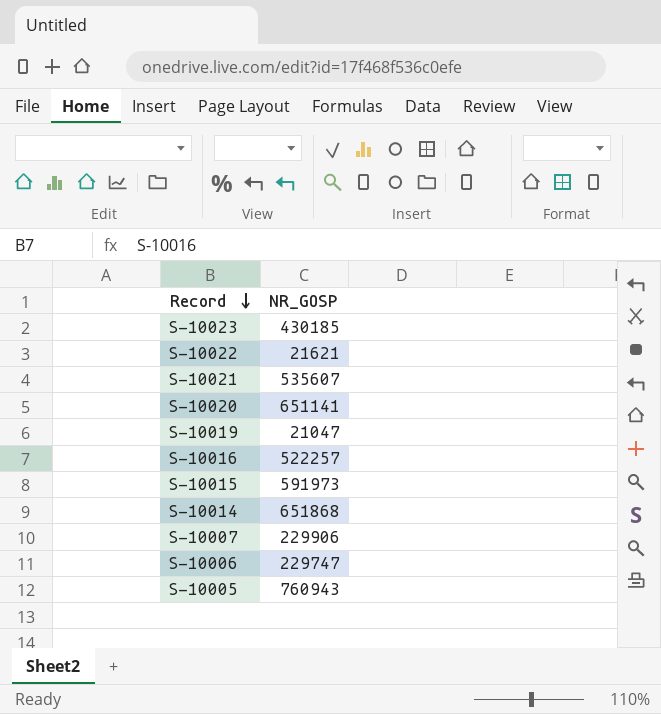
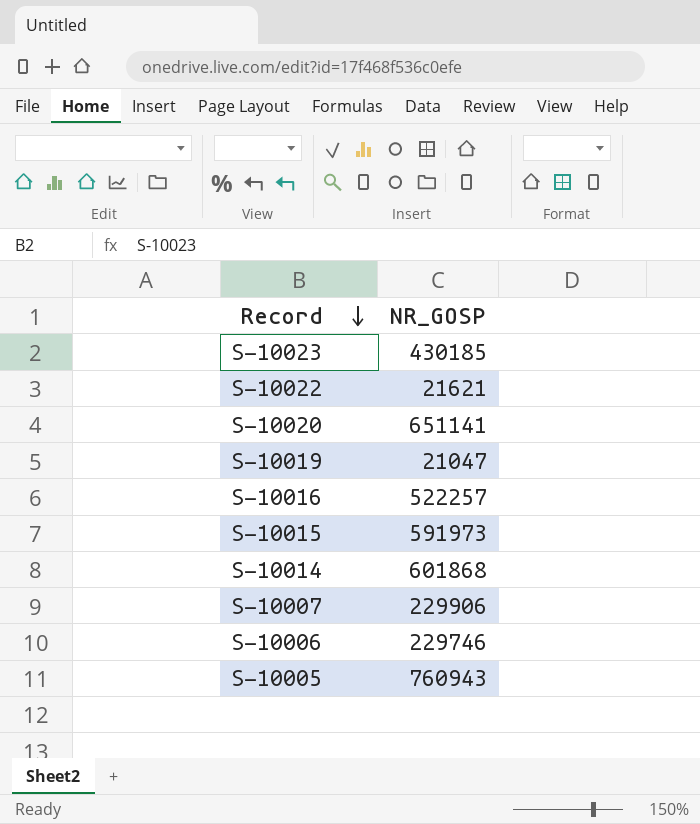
row S-10021: 535607 -> none
S-10014 | NR_GOSP: 651868 -> 601868
S-10006 | NR_GOSP: 229747 -> 229746

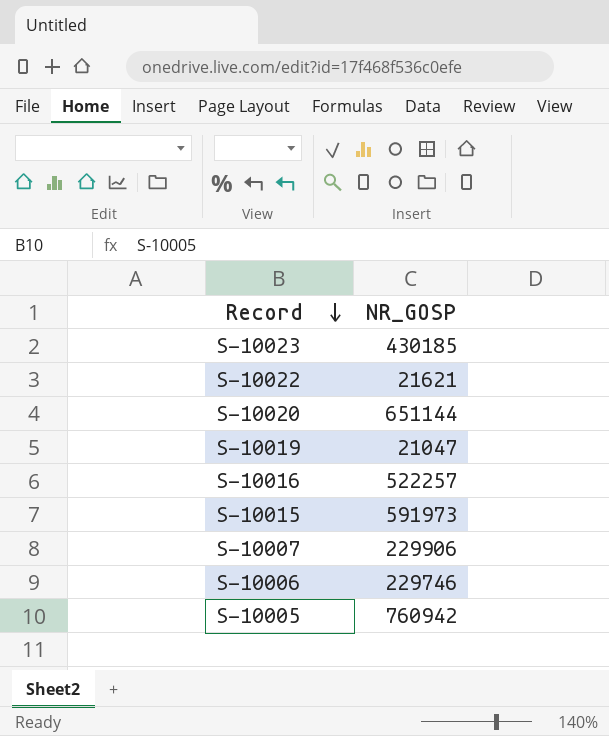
row S-10014: 601868 -> none
S-10020 | NR_GOSP: 651141 -> 651144
S-10005 | NR_GOSP: 760943 -> 760942

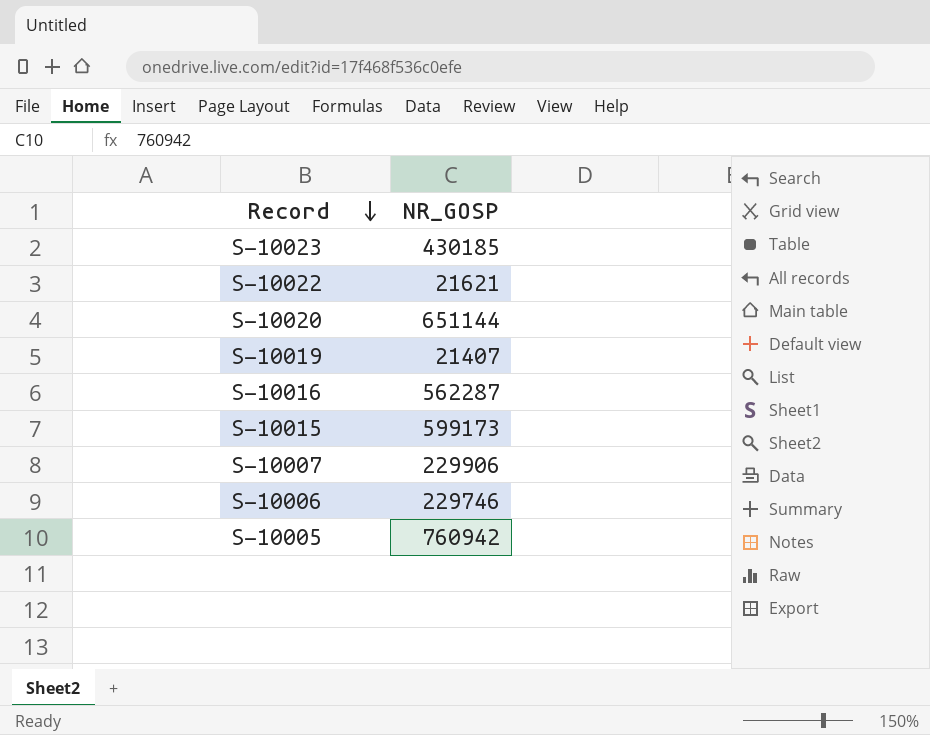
S-10019 | NR_GOSP: 21047 -> 21407
S-10016 | NR_GOSP: 522257 -> 562287
S-10015 | NR_GOSP: 591973 -> 599173

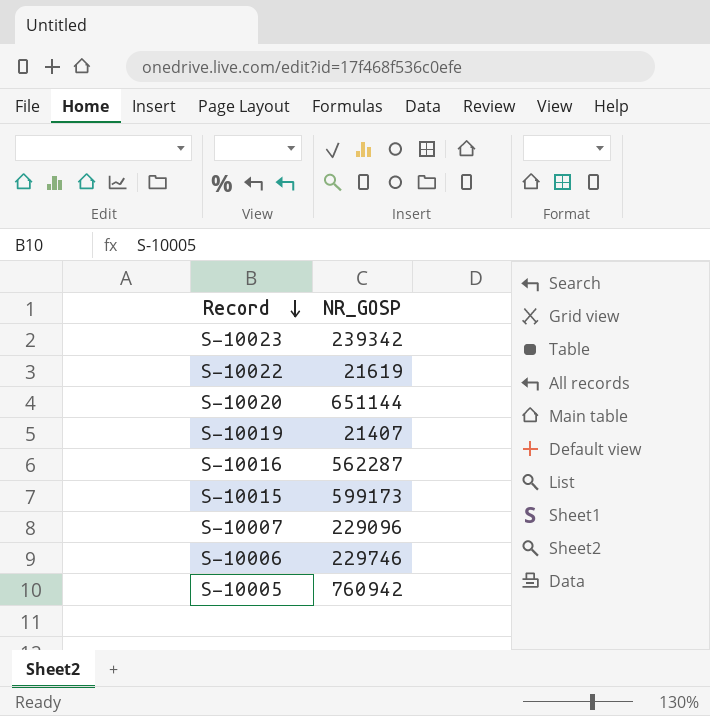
S-10023 | NR_GOSP: 430185 -> 239342
S-10022 | NR_GOSP: 21621 -> 21619
S-10007 | NR_GOSP: 229906 -> 229096

